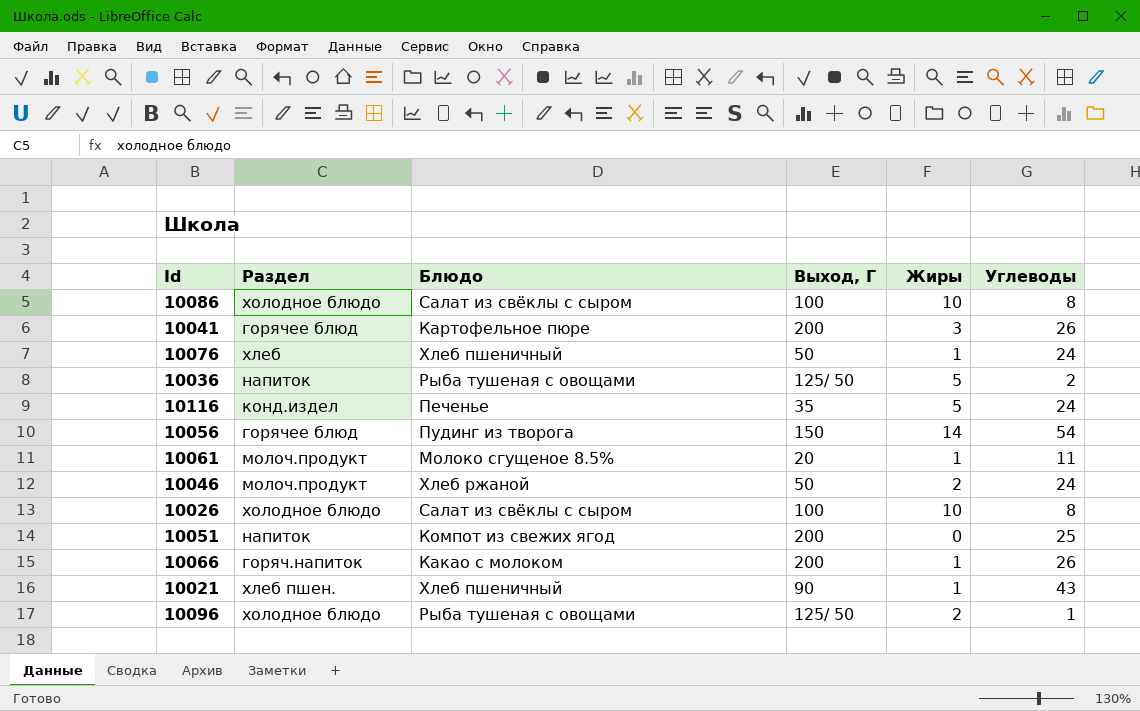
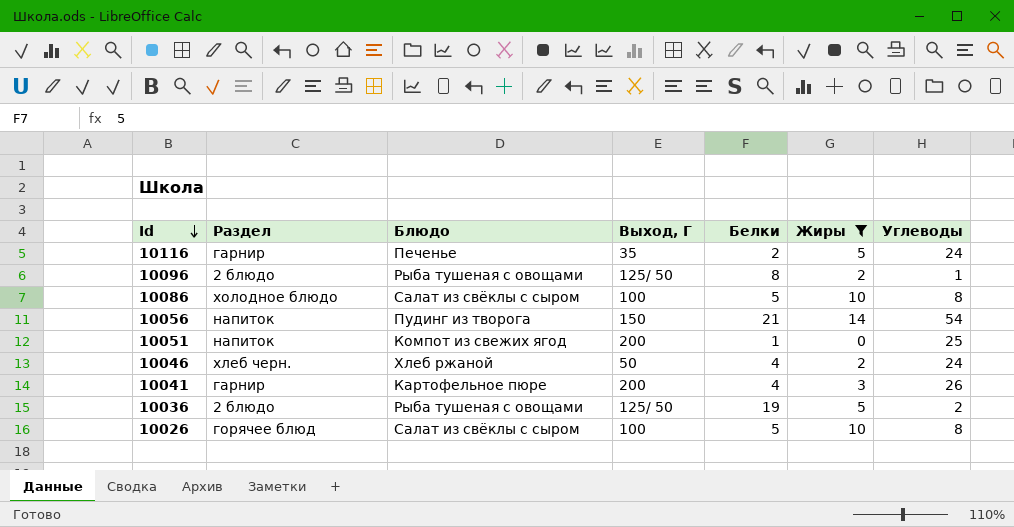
filter: none -> Жиры != 1
row order: none -> Id descending
column Белки | position: none -> 5
10116 | Раздел: конд.издел -> гарнир
10096 | Раздел: холодное блюдо -> 2 блюдо
10056 | Раздел: горячее блюд -> напиток
10046 | Раздел: молоч.продукт -> хлеб черн.
10041 | Раздел: горячее блюд -> гарнир
10036 | Раздел: напиток -> 2 блюдо
10026 | Раздел: холодное блюдо -> горячее блюд

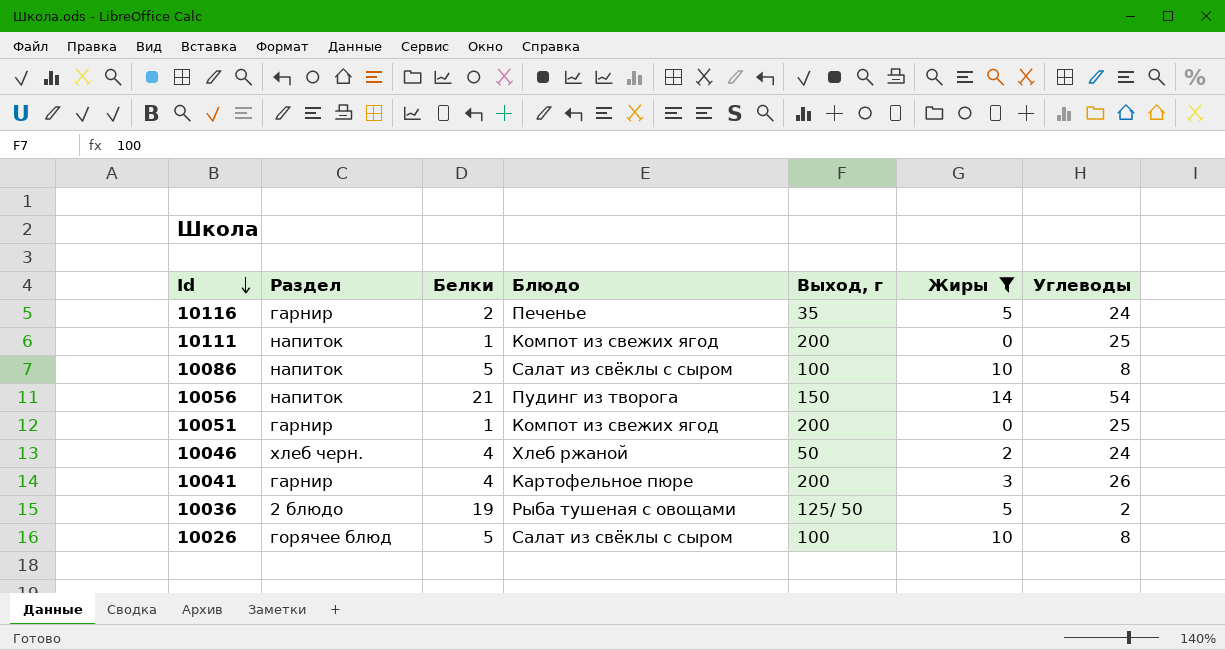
column Белки | position: 5 -> 3
column name: Выход, Г -> Выход, г
row 10096: 2 блюдо | Рыба тушеная с овощами | 125/ 50 | 8 | 2 | 1 -> none
row 10111: none -> напиток | 1 | Компот из свежих ягод | 200 | 0 | 25
10086 | Раздел: холодное блюдо -> напиток
10051 | Раздел: напиток -> гарнир

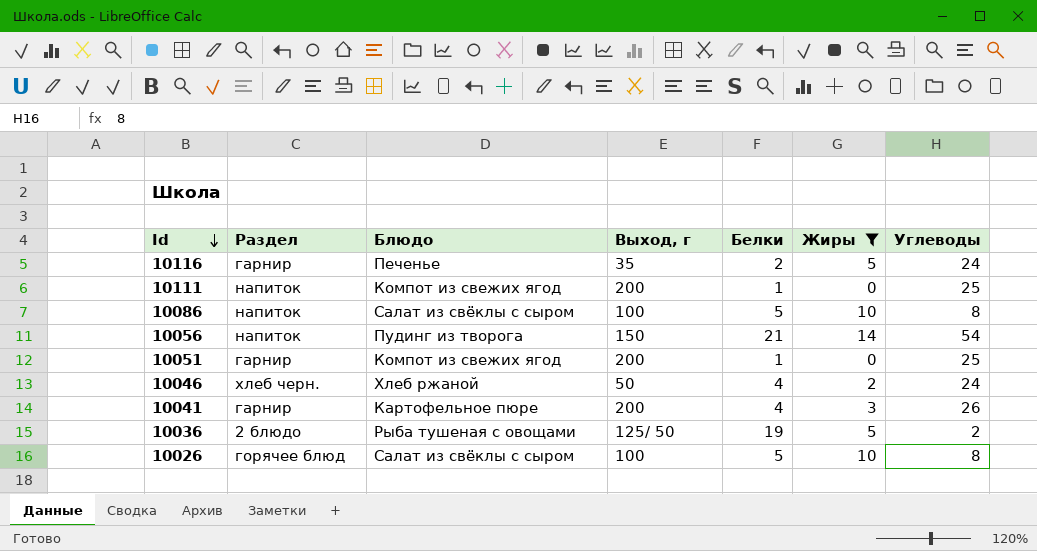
column Белки | position: 3 -> 5

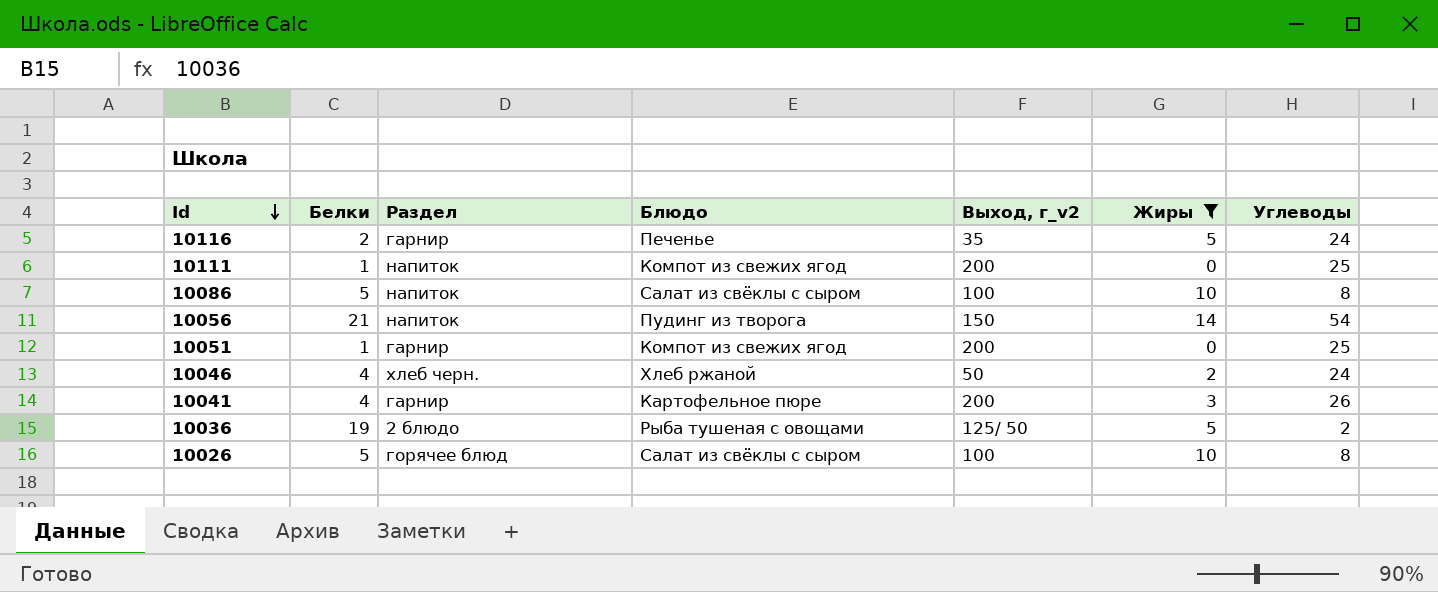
column Белки | position: 5 -> 2
column name: Выход, г -> Выход, г_v2

